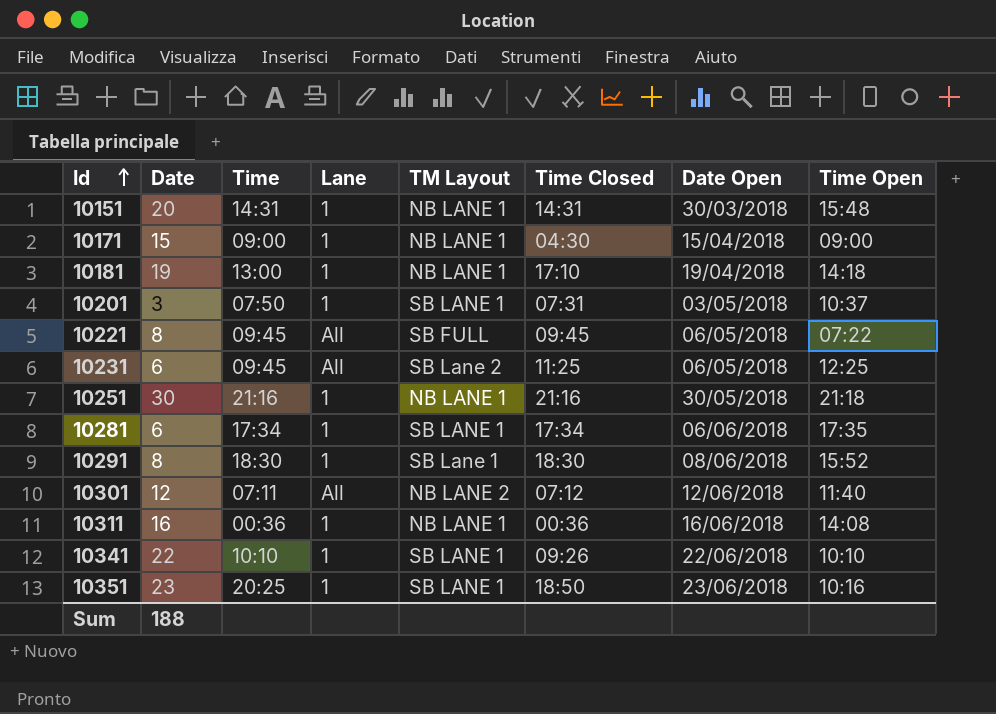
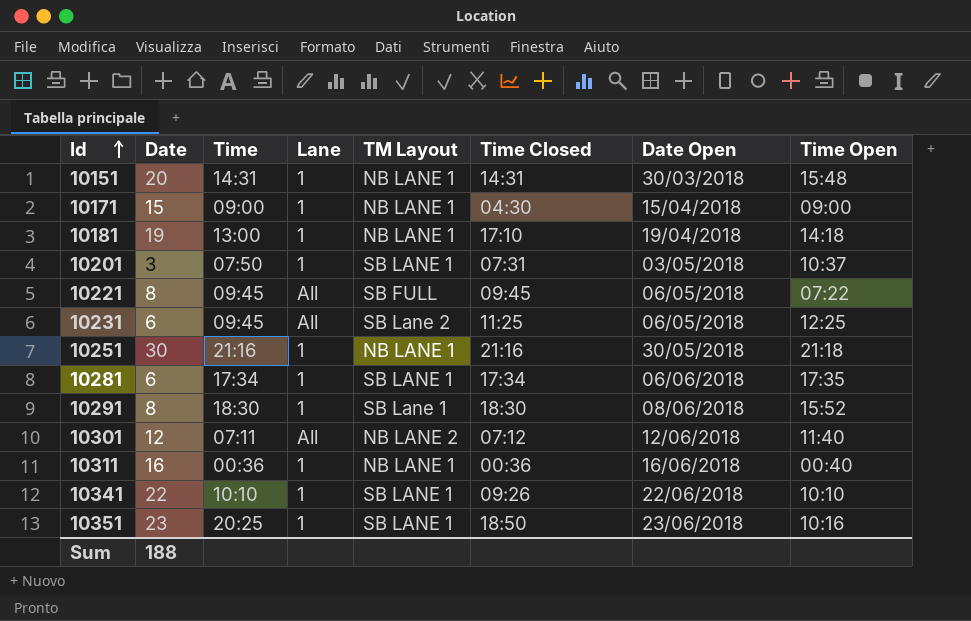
10311 | Time Open: 14:08 -> 00:40

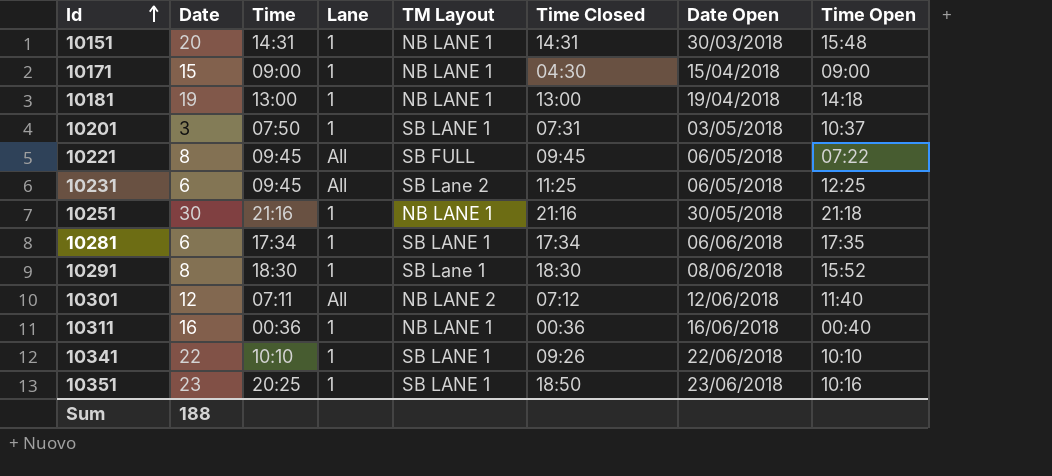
10181 | Time Closed: 17:10 -> 13:00

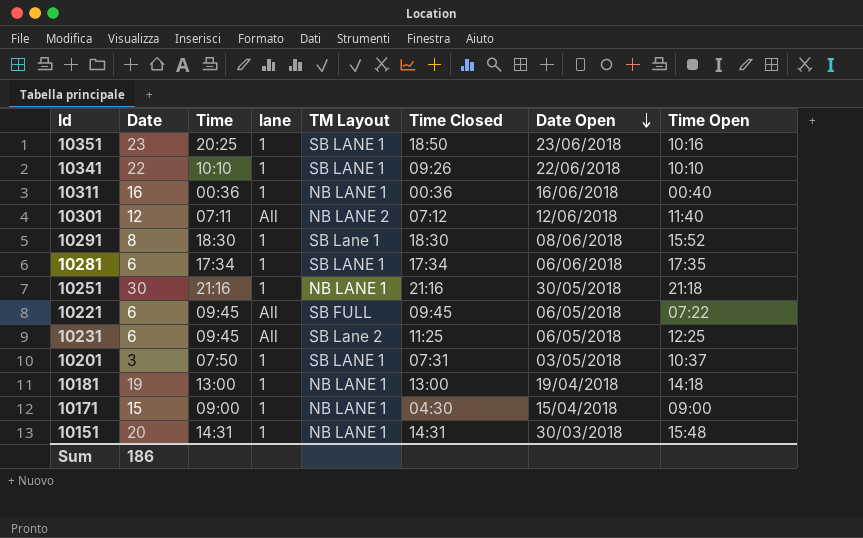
row order: Id ascending -> Date Open descending
column name: Lane -> lane
10221 | Date: 8 -> 6
Sum | Date: 188 -> 186

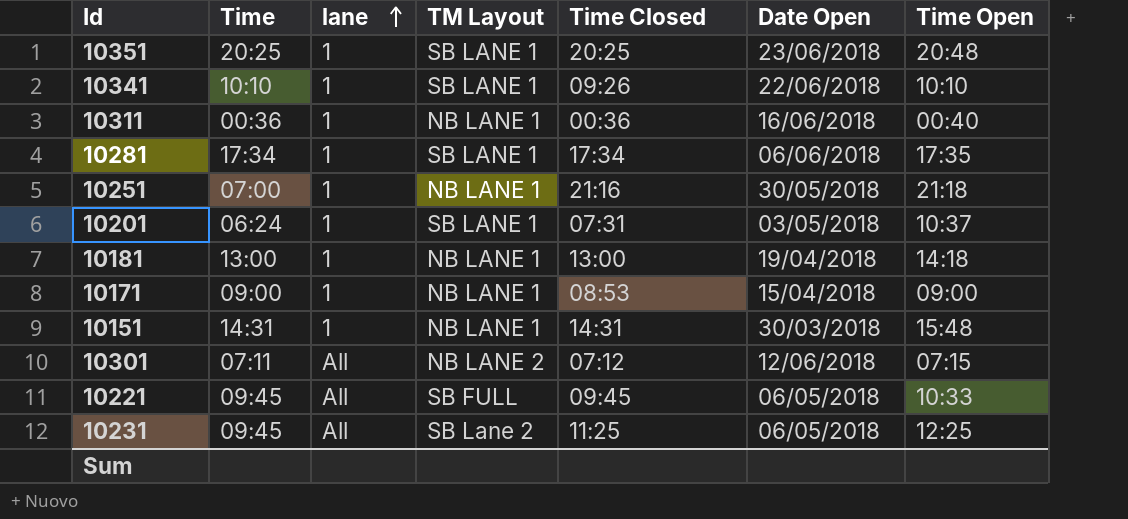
row order: Date Open descending -> lane ascending
column Date | position: 2 -> none
row 10291: 8 | 18:30 | 1 | SB Lane 1 | 18:30 | 08/06/2018 | 15:52 -> none
10351 | Time Closed: 18:50 -> 20:25
10351 | Time Open: 10:16 -> 20:48
10251 | Time: 21:16 -> 07:00
10201 | Time: 07:50 -> 06:24
10171 | Time Closed: 04:30 -> 08:53
10301 | Time Open: 11:40 -> 07:15
10221 | Time Open: 07:22 -> 10:33

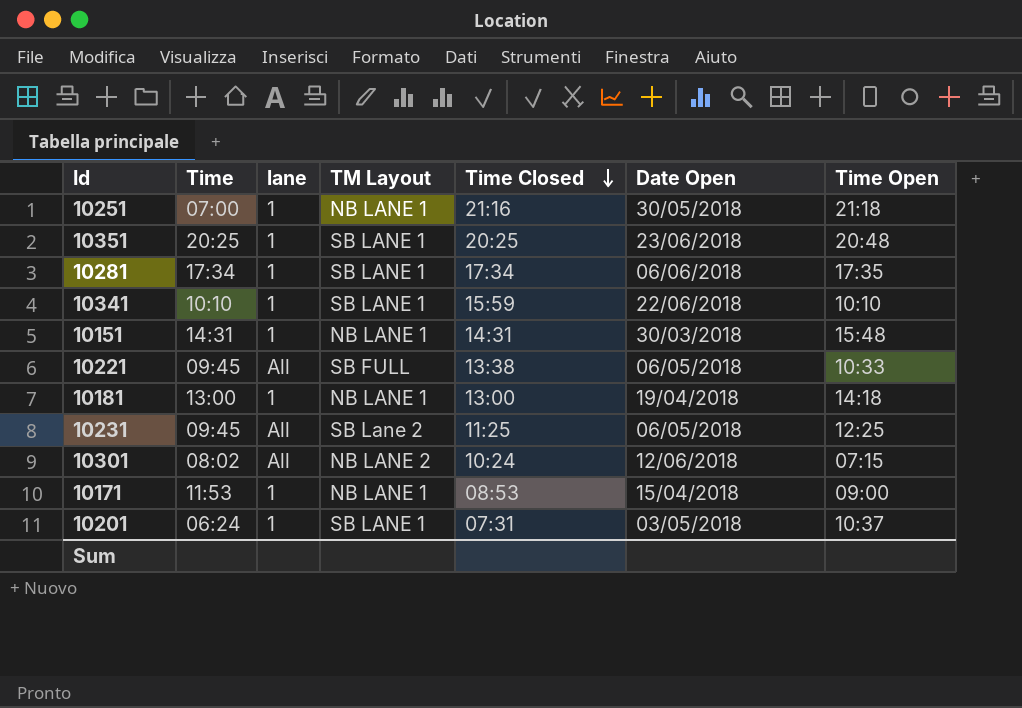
row order: lane ascending -> Time Closed descending
row 10311: 00:36 | 1 | NB LANE 1 | 00:36 | 16/06/2018 | 00:40 -> none
10341 | Time Closed: 09:26 -> 15:59
10221 | Time Closed: 09:45 -> 13:38
10301 | Time: 07:11 -> 08:02
10301 | Time Closed: 07:12 -> 10:24
10171 | Time: 09:00 -> 11:53

